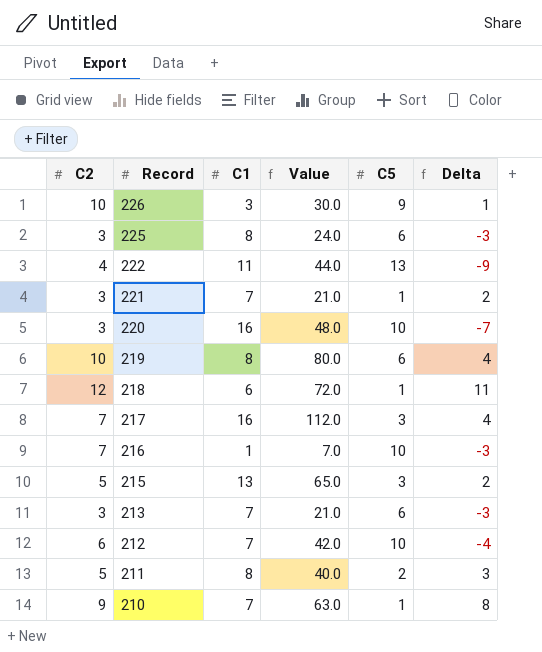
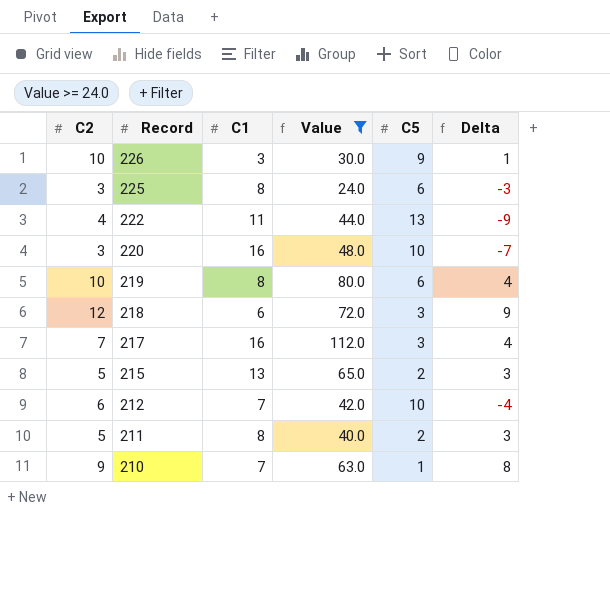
filter: none -> Value >= 24.0
218 | C5: 1 -> 3
218 | Delta: 11 -> 9
215 | C5: 3 -> 2
215 | Delta: 2 -> 3

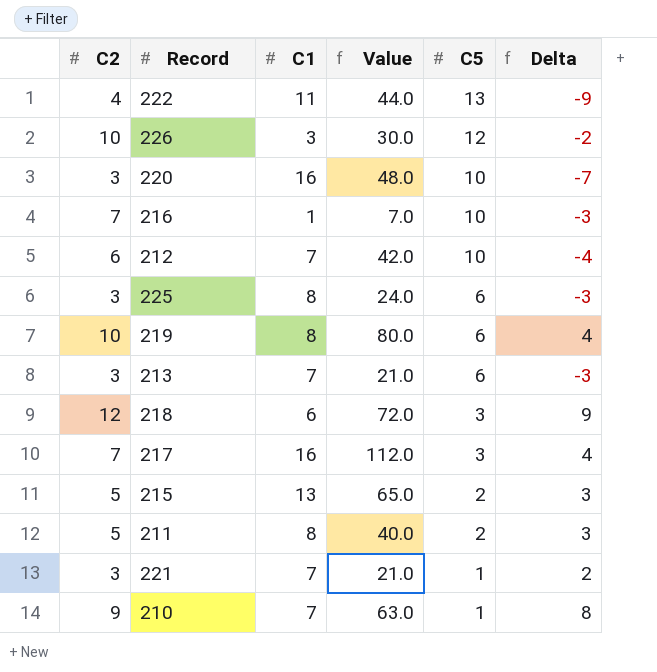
filter: Value >= 24.0 -> none
row order: Record descending -> C5 descending
226 | C5: 9 -> 12
226 | Delta: 1 -> -2

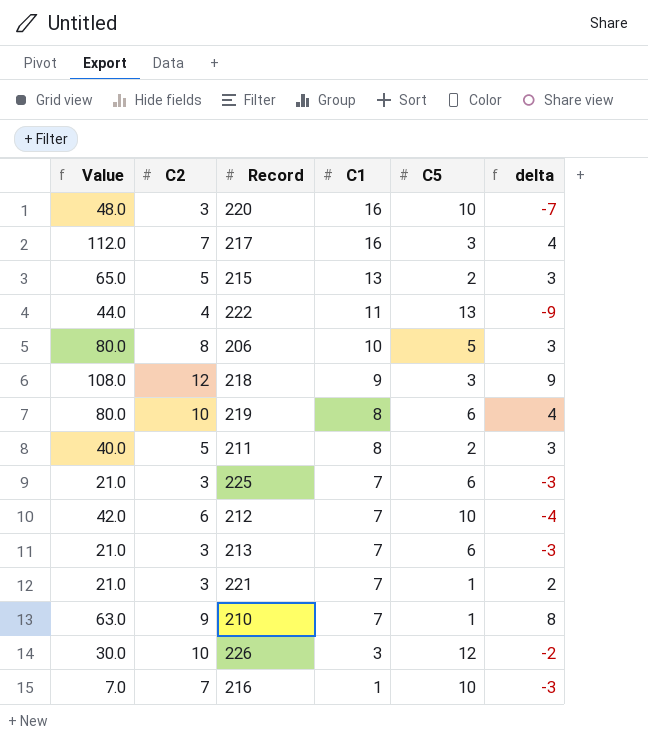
row order: C5 descending -> C1 descending
column Value | position: 4 -> 1
column name: Delta -> delta
row 206: none -> 80.0 | 8 | 10 | 5 | 3
218 | Value: 72.0 -> 108.0
218 | C1: 6 -> 9
225 | Value: 24.0 -> 21.0
225 | C1: 8 -> 7

